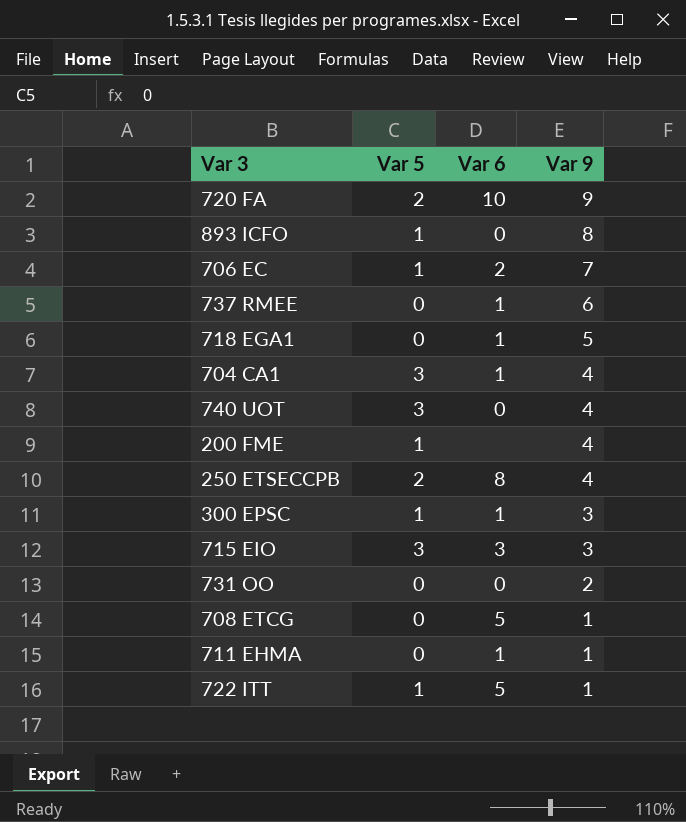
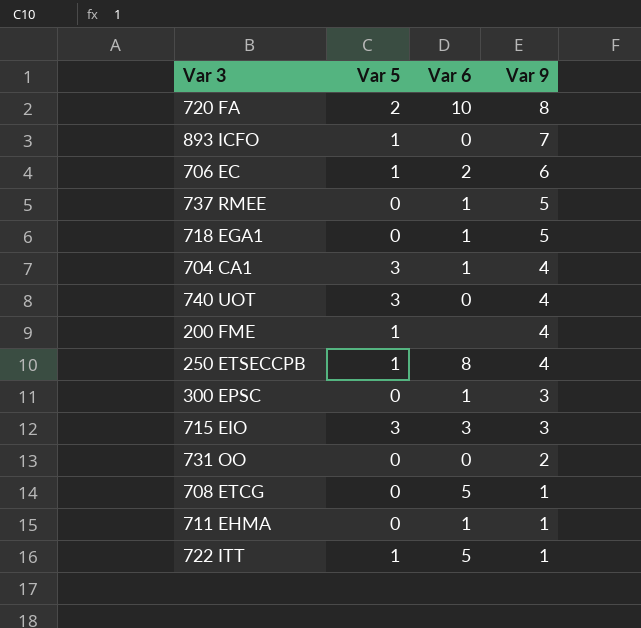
720 FA | Var 9: 9 -> 8
893 ICFO | Var 9: 8 -> 7
706 EC | Var 9: 7 -> 6
737 RMEE | Var 9: 6 -> 5
250 ETSECCPB | Var 5: 2 -> 1
300 EPSC | Var 5: 1 -> 0

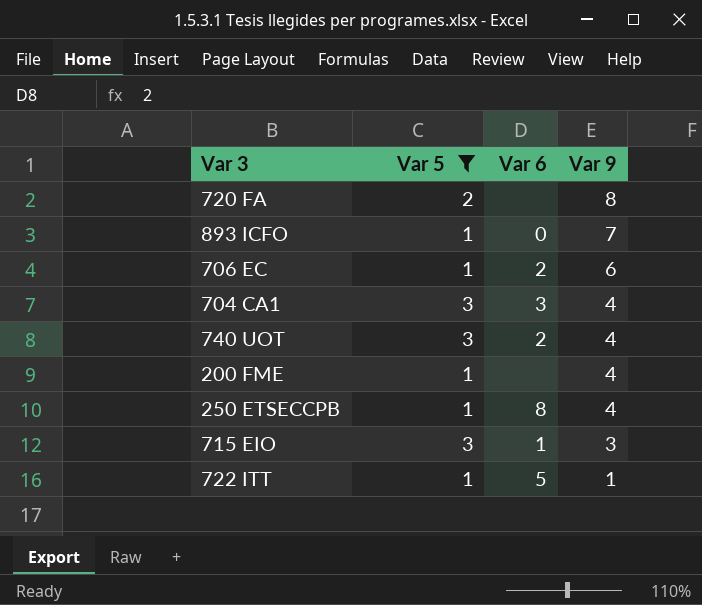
filter: none -> Var 5 != 0
720 FA | Var 6: 10 -> none
704 CA1 | Var 6: 1 -> 3
740 UOT | Var 6: 0 -> 2
715 EIO | Var 6: 3 -> 1

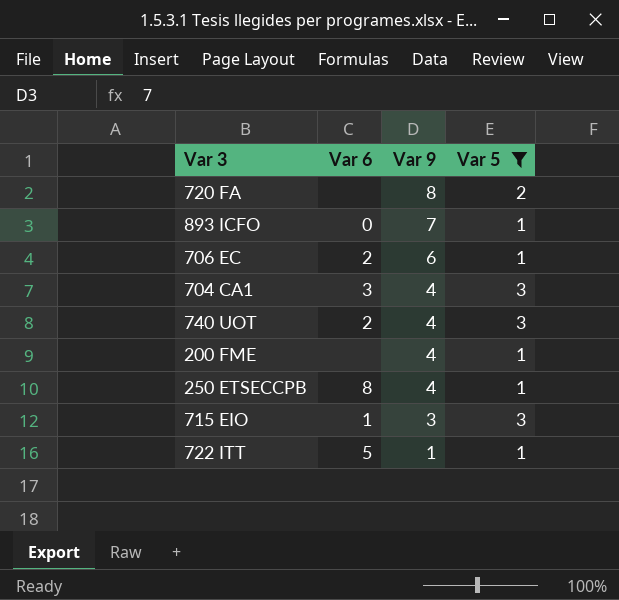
column Var 5 | position: 2 -> 4

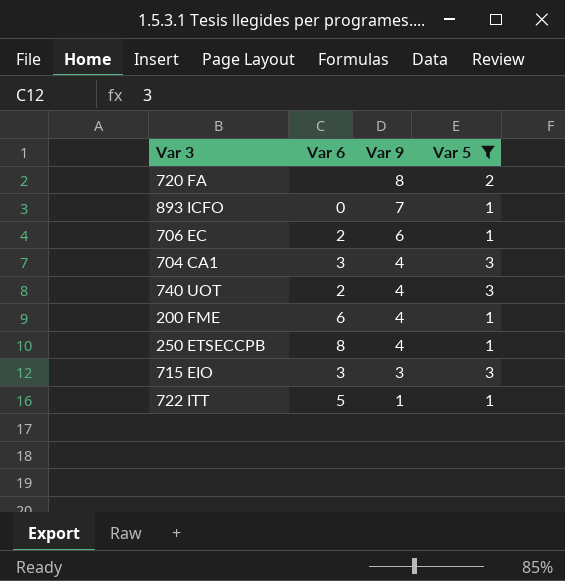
200 FME | Var 6: none -> 6
715 EIO | Var 6: 1 -> 3

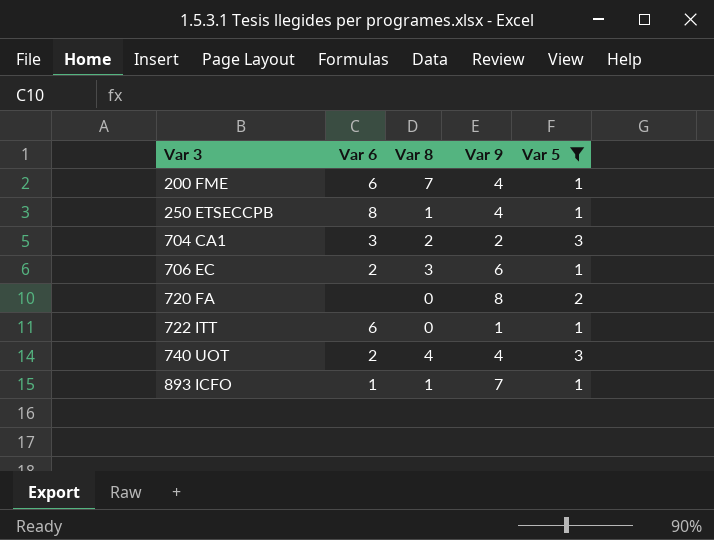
row order: Var 9 descending -> Var 3 ascending
column Var 8 | position: none -> 3
row 715 EIO: 3 | 3 | 3 -> none
704 CA1 | Var 9: 4 -> 2
722 ITT | Var 6: 5 -> 6
893 ICFO | Var 6: 0 -> 1

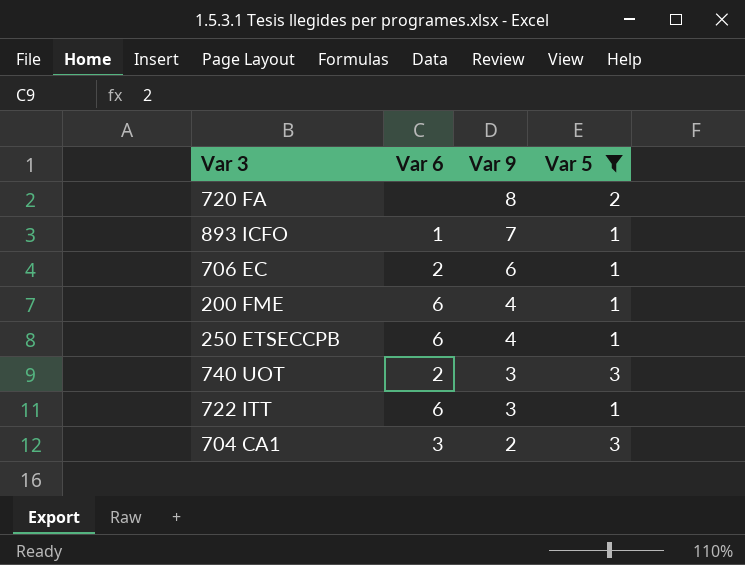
row order: Var 3 ascending -> Var 9 descending
column Var 8 | position: 3 -> none
250 ETSECCPB | Var 6: 8 -> 6
740 UOT | Var 9: 4 -> 3
722 ITT | Var 9: 1 -> 3

